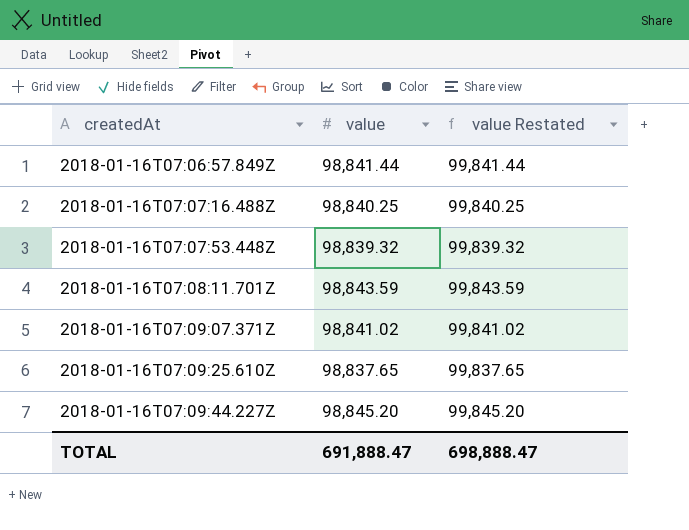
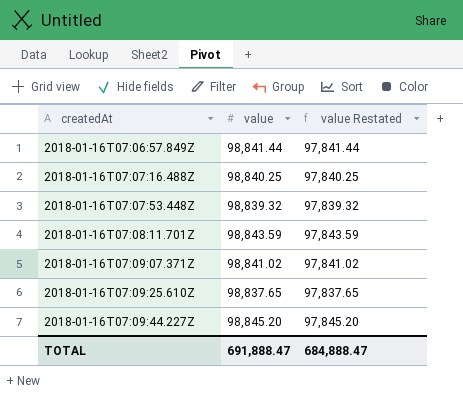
column value Restated | formula: [value] + 1000 -> [value] - 1000
TOTAL | value Restated: 698,888.47 -> 684,888.47

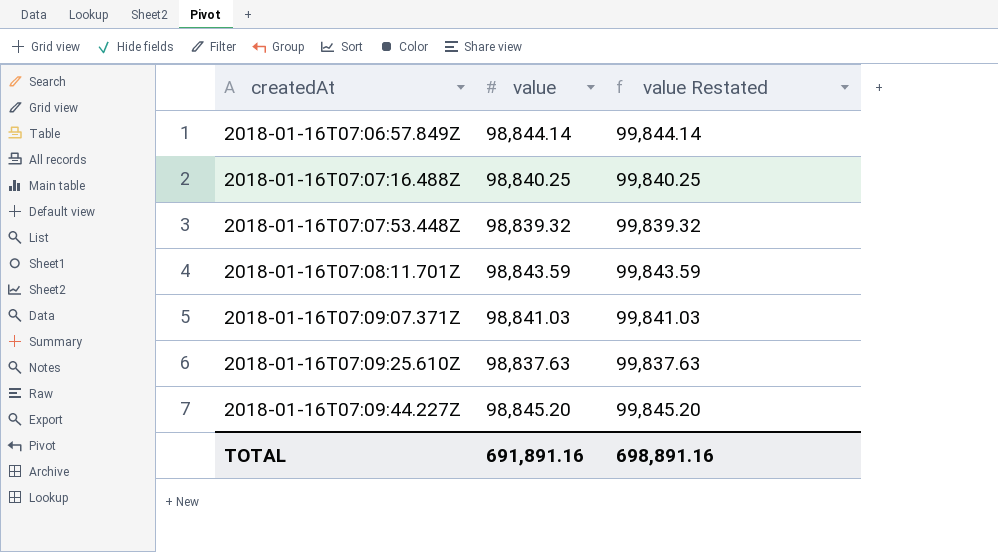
column value Restated | formula: [value] - 1000 -> [value] + 1000
2018-01-16T07:06:57.849Z | value: 98,841.44 -> 98,844.14
2018-01-16T07:09:07.371Z | value: 98,841.02 -> 98,841.03
2018-01-16T07:09:25.610Z | value: 98,837.65 -> 98,837.63
TOTAL | value: 691,888.47 -> 691,891.16
TOTAL | value Restated: 684,888.47 -> 698,891.16

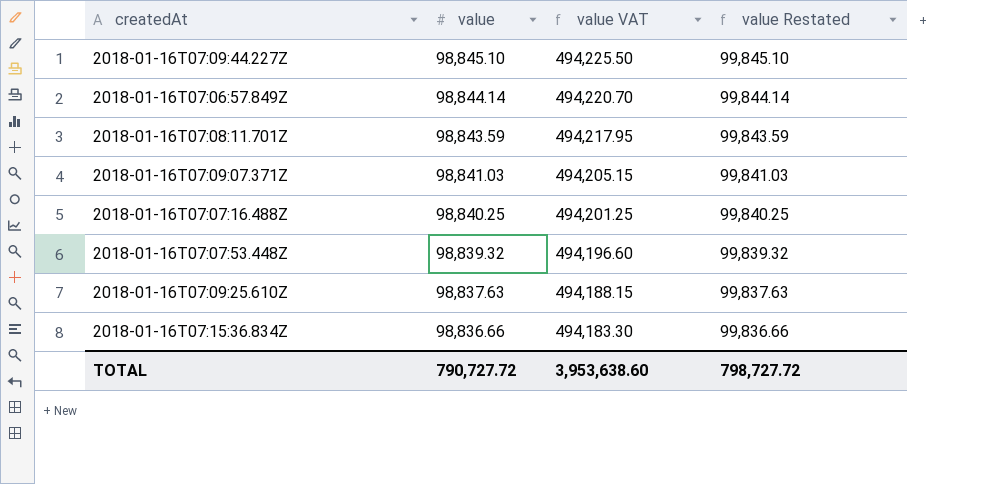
row order: createdAt ascending -> value descending
column value VAT | formula: none -> [value] * 5
2018-01-16T07:09:44.227Z | value: 98,845.20 -> 98,845.10
2018-01-16T07:09:44.227Z | value Restated: 99,845.20 -> 99,845.10
row 2018-01-16T07:15:36.834Z: none -> 98,836.66 | 494,183.30 | 99,836.66
TOTAL | value: 691,891.16 -> 790,727.72
TOTAL | value Restated: 698,891.16 -> 798,727.72

